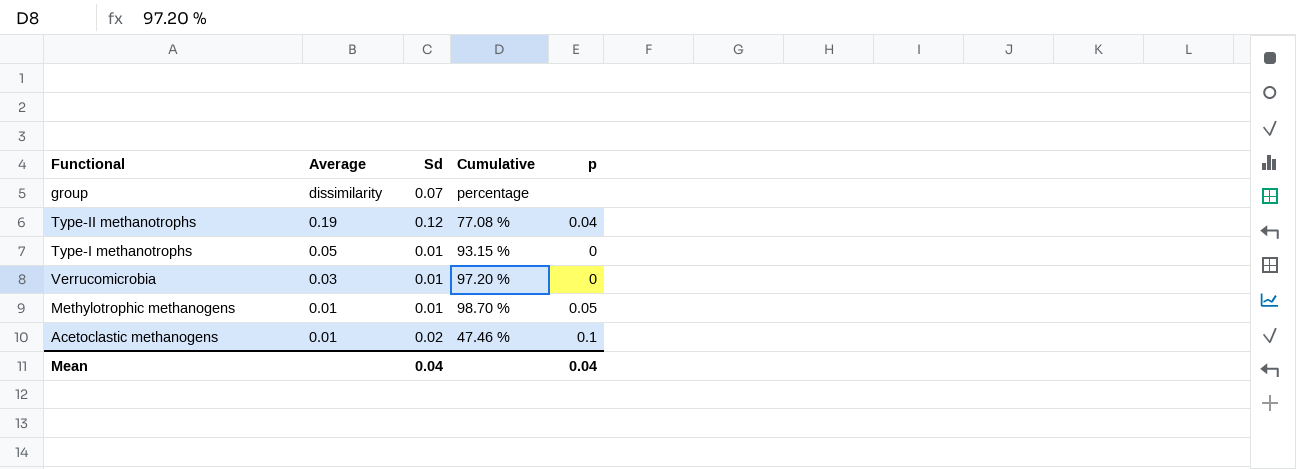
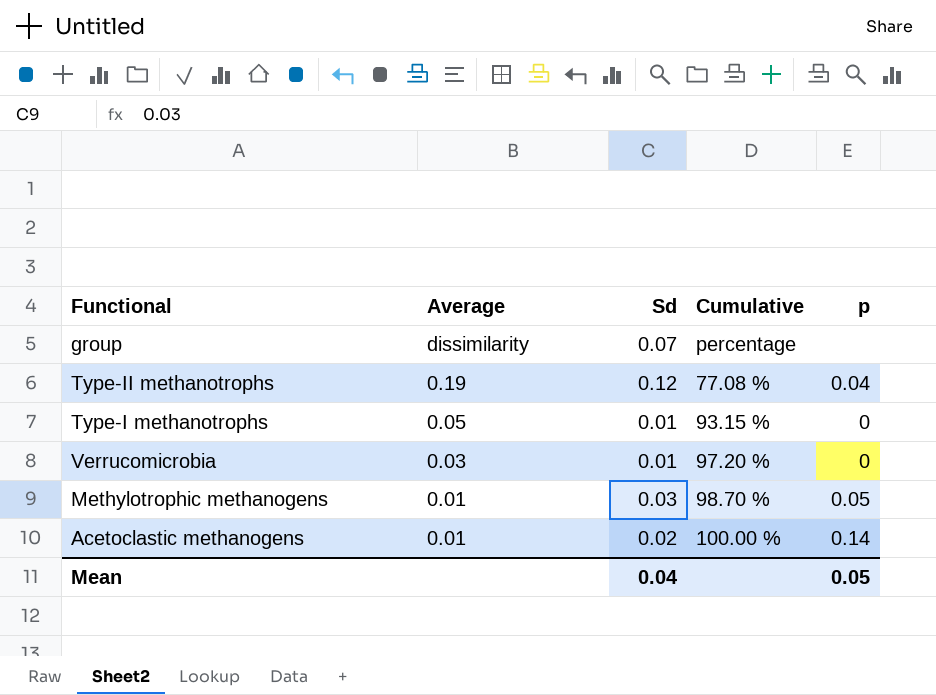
Methylotrophic methanogens | Sd: 0.01 -> 0.03
Acetoclastic methanogens | Cumulative: 47.46 % -> 100.00 %
Acetoclastic methanogens | p: 0.1 -> 0.14
Mean | p: 0.04 -> 0.05

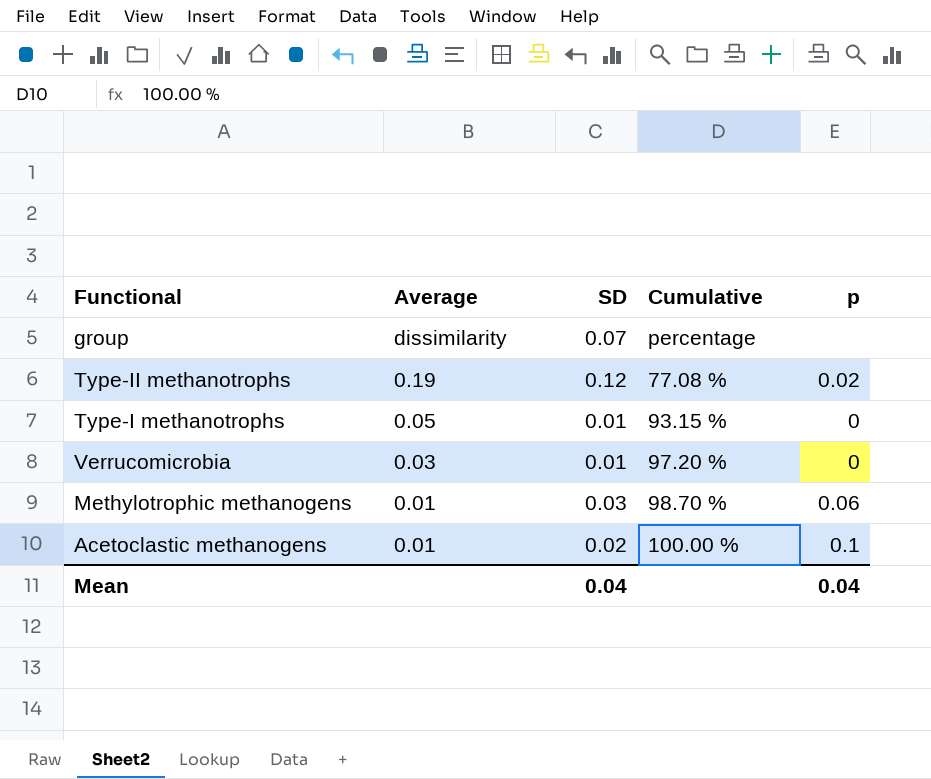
column name: Sd -> SD
Type-II methanotrophs | p: 0.04 -> 0.02
Methylotrophic methanogens | p: 0.05 -> 0.06
Acetoclastic methanogens | p: 0.14 -> 0.1
Mean | p: 0.05 -> 0.04

